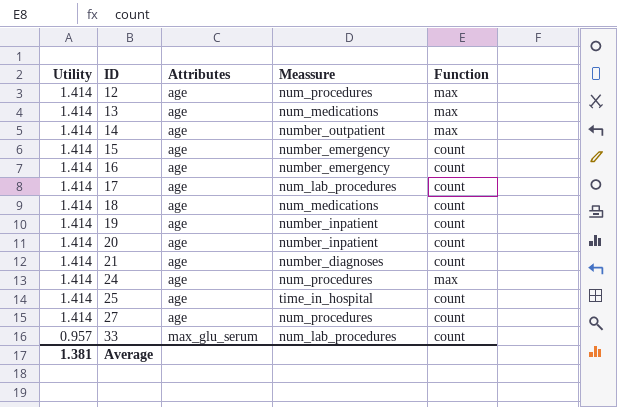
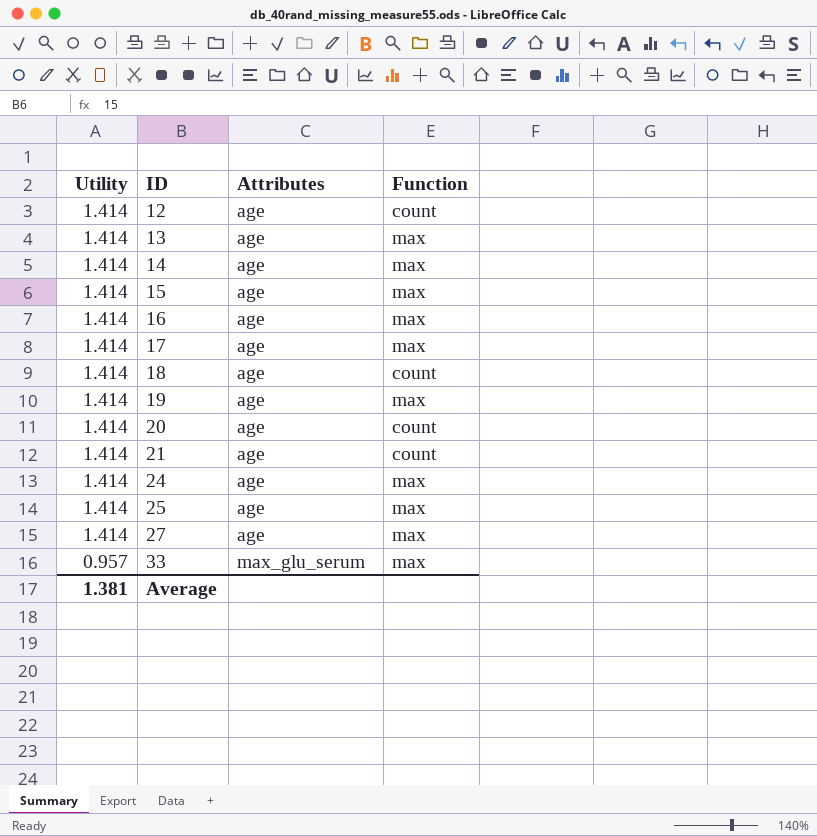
column Meassure | position: 4 -> none
12 | Function: max -> count
15 | Function: count -> max
16 | Function: count -> max
17 | Function: count -> max
19 | Function: count -> max
25 | Function: count -> max
27 | Function: count -> max
33 | Function: count -> max

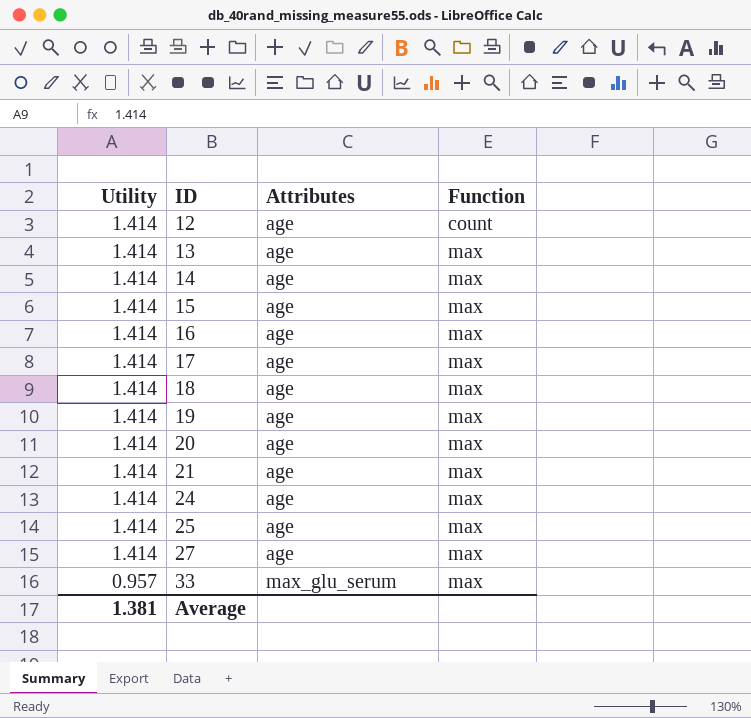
18 | Function: count -> max
20 | Function: count -> max
21 | Function: count -> max

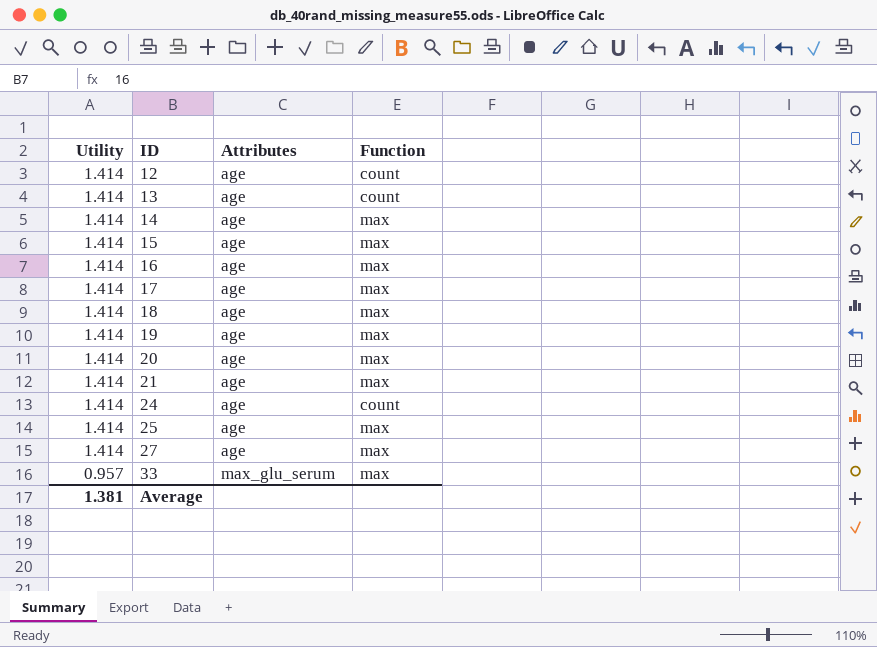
13 | Function: max -> count
24 | Function: max -> count

